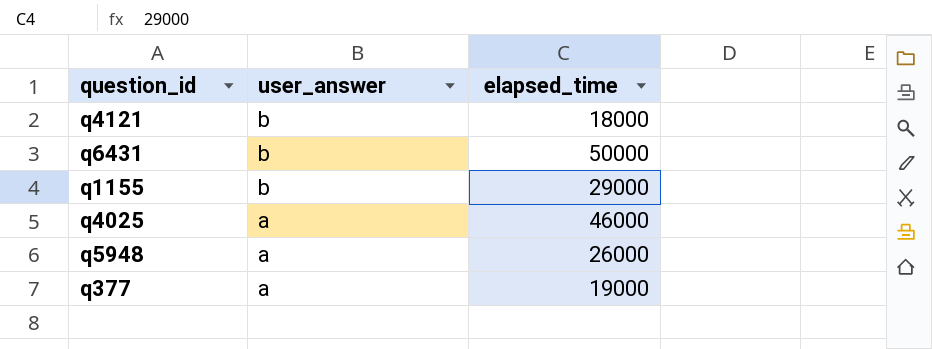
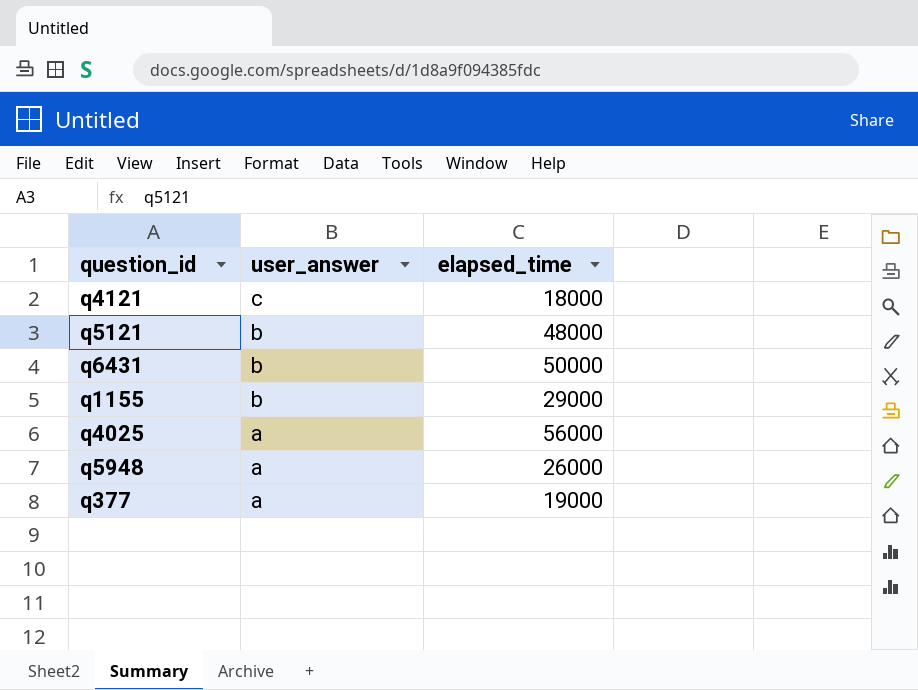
q4121 | user_answer: b -> c
row q5121: none -> b | 48000
q4025 | elapsed_time: 46000 -> 56000

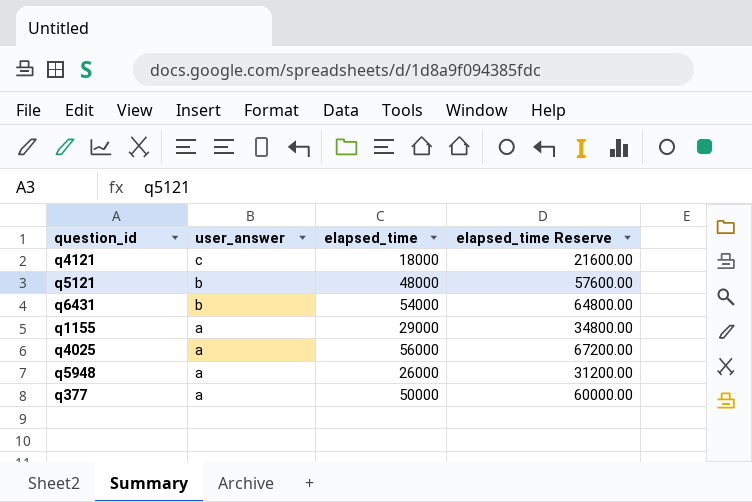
column elapsed_time Reserve | formula: none -> [elapsed_time] * 1.2
q6431 | elapsed_time: 50000 -> 54000
q1155 | user_answer: b -> a
q377 | elapsed_time: 19000 -> 50000

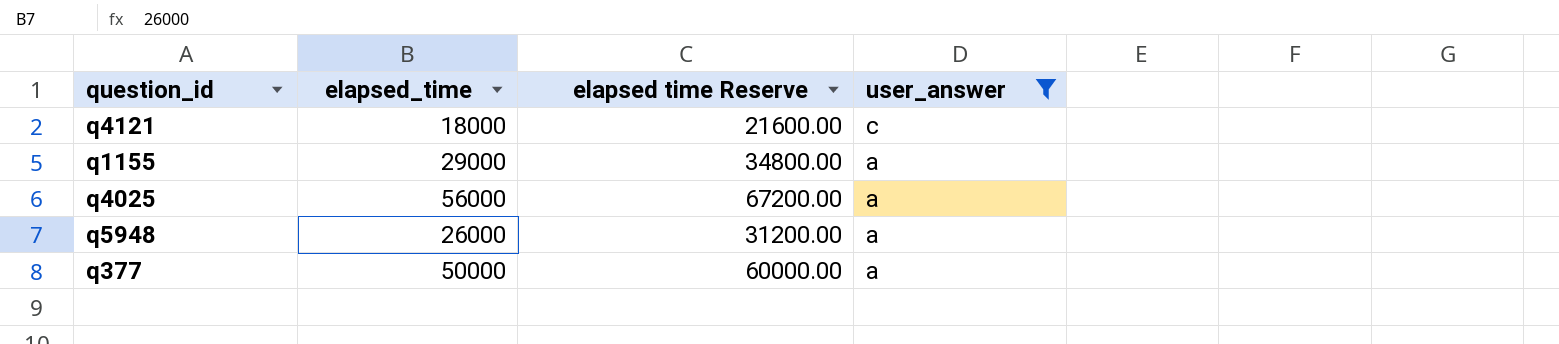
filter: none -> user_answer != b
column name: elapsed_time Reserve -> elapsed time Reserve
column user_answer | position: 2 -> 4

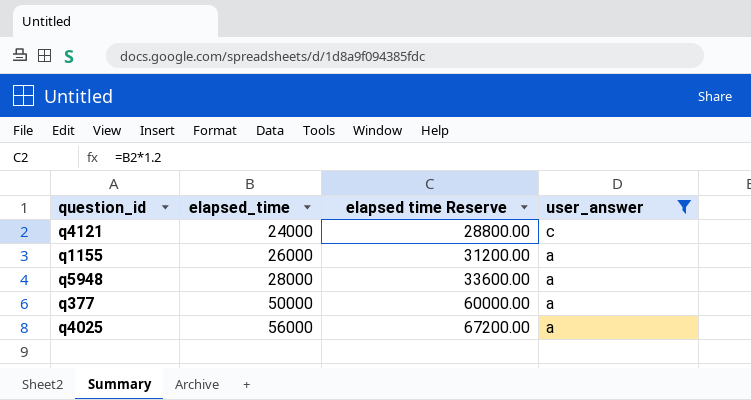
row order: user_answer descending -> elapsed_time ascending
q4121 | elapsed_time: 18000 -> 24000
q4121 | elapsed time Reserve: 21600.00 -> 28800.00
q1155 | elapsed_time: 29000 -> 26000
q1155 | elapsed time Reserve: 34800.00 -> 31200.00
q5948 | elapsed_time: 26000 -> 28000
q5948 | elapsed time Reserve: 31200.00 -> 33600.00

